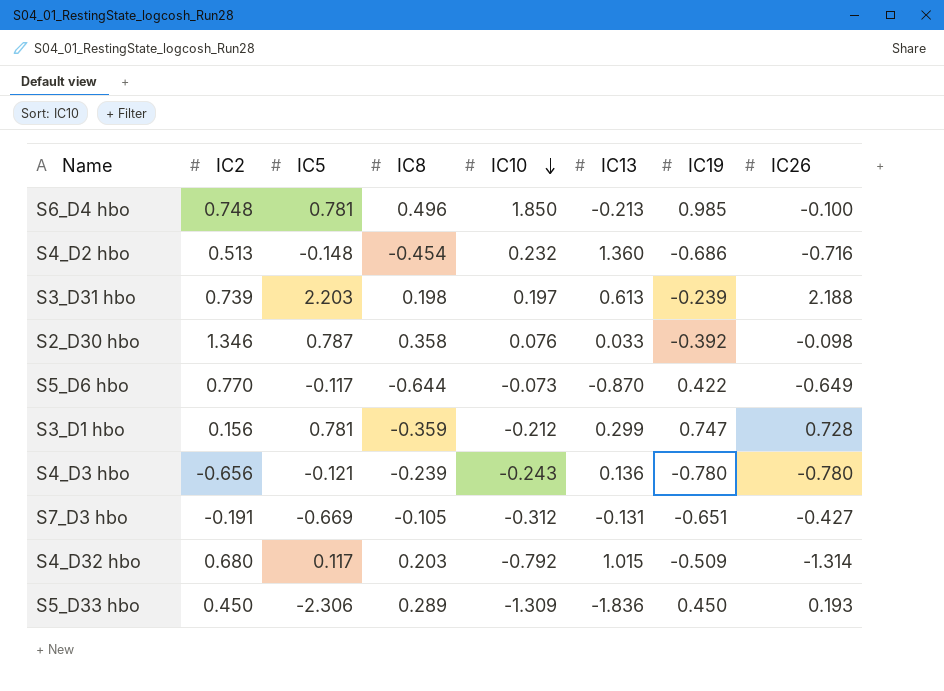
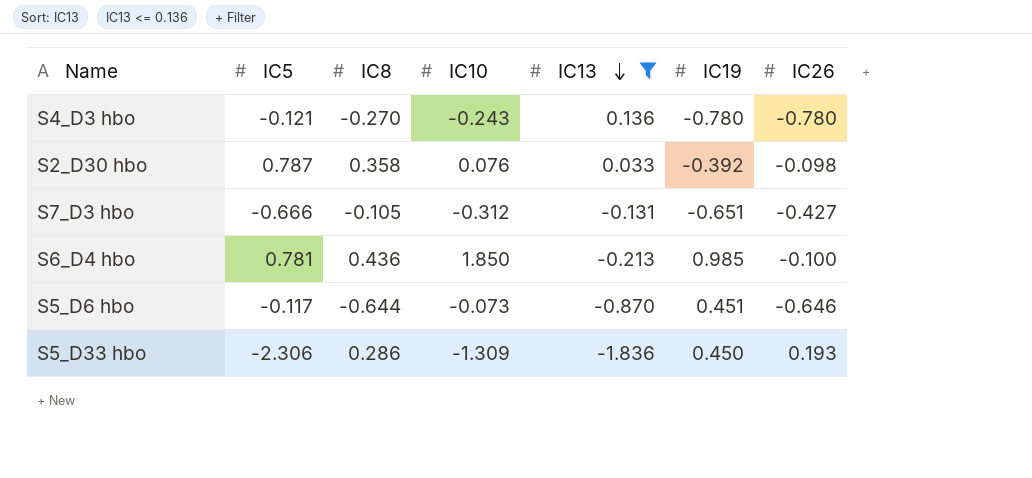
filter: none -> IC13 <= 0.136
row order: IC10 descending -> IC13 descending
column IC2 | position: 2 -> none
S4_D3 hbo | IC8: -0.239 -> -0.270
S7_D3 hbo | IC5: -0.669 -> -0.666
S6_D4 hbo | IC8: 0.496 -> 0.436
S5_D6 hbo | IC19: 0.422 -> 0.451
S5_D6 hbo | IC26: -0.649 -> -0.646
S5_D33 hbo | IC8: 0.289 -> 0.286

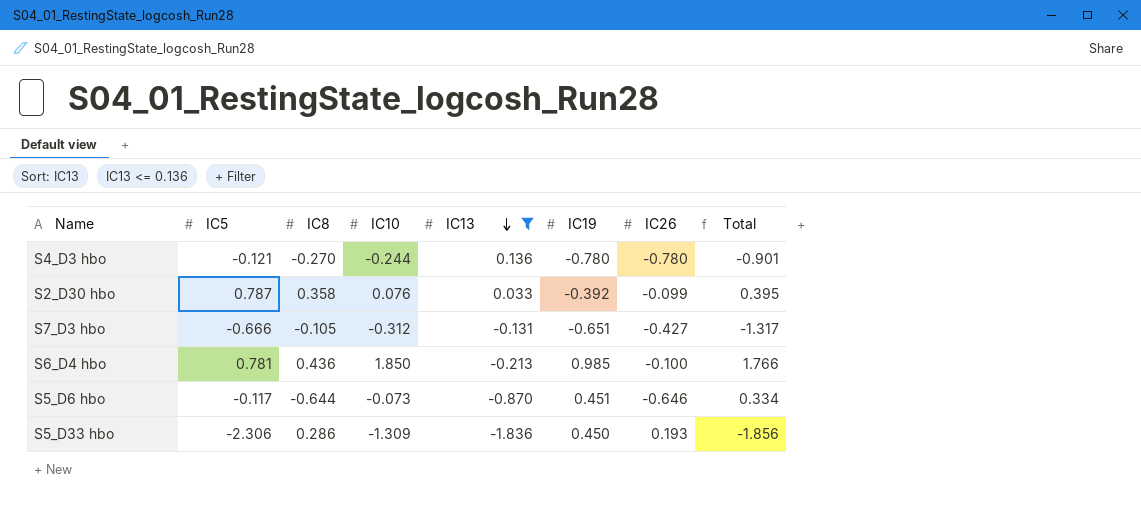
column Total | formula: none -> [IC5] + [IC19]
S4_D3 hbo | IC10: -0.243 -> -0.244
S2_D30 hbo | IC26: -0.098 -> -0.099

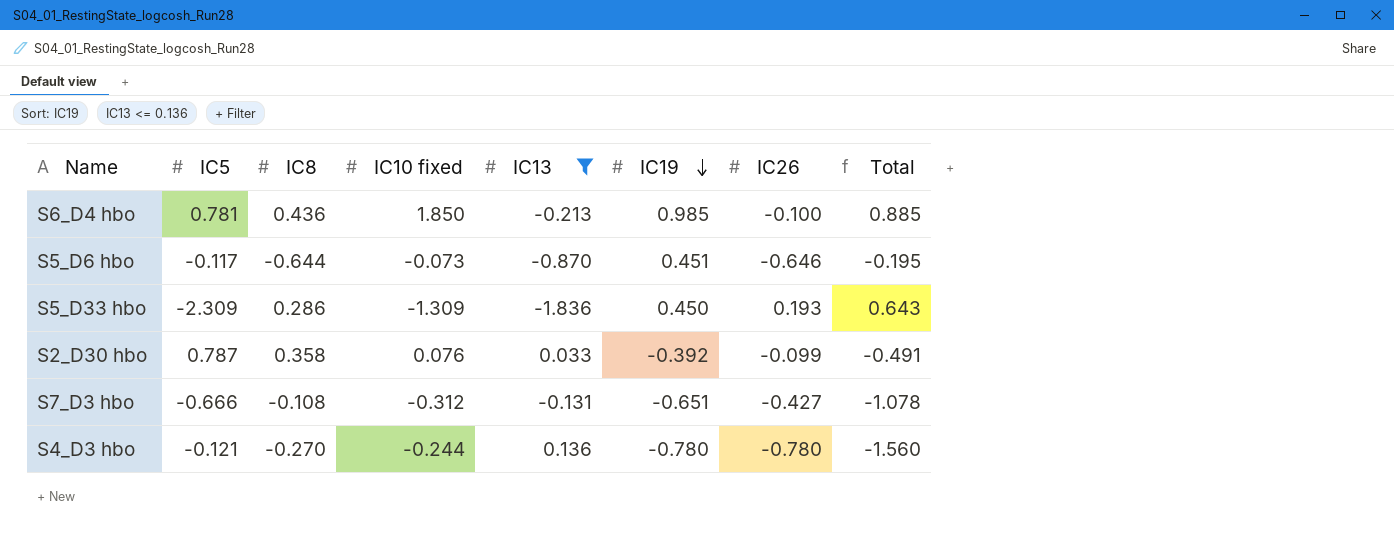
row order: IC13 descending -> IC19 descending
column name: IC10 -> IC10 fixed
column Total | formula: [IC5] + [IC19] -> [IC19] + [IC26]
S5_D33 hbo | IC5: -2.306 -> -2.309
S7_D3 hbo | IC8: -0.105 -> -0.108

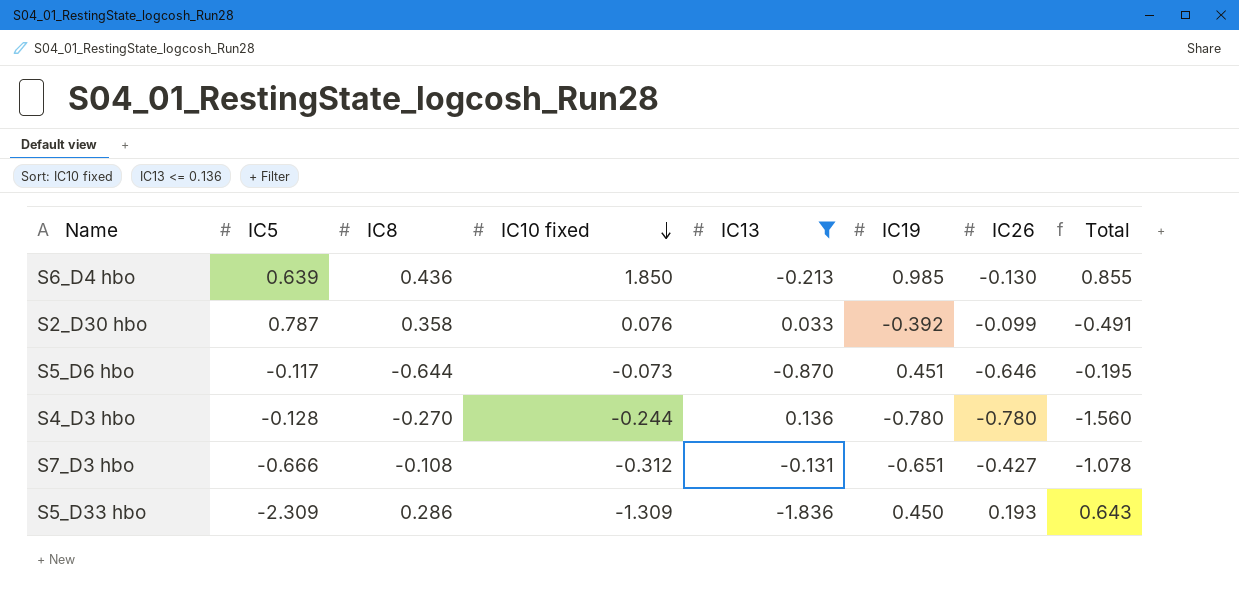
row order: IC19 descending -> IC10 fixed descending
S6_D4 hbo | IC5: 0.781 -> 0.639
S6_D4 hbo | IC26: -0.100 -> -0.130
S6_D4 hbo | Total: 0.885 -> 0.855
S4_D3 hbo | IC5: -0.121 -> -0.128

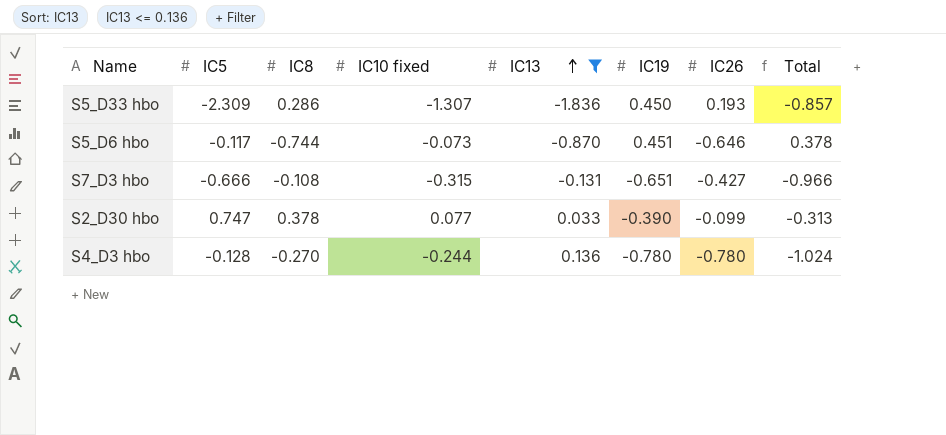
row order: IC10 fixed descending -> IC13 ascending
column Total | formula: [IC19] + [IC26] -> [IC10 fixed] + [IC19]
row S6_D4 hbo: 0.639 | 0.436 | 1.850 | -0.213 | 0.985 | -0.130 | 0.855 -> none
S5_D33 hbo | IC10 fixed: -1.309 -> -1.307
S5_D6 hbo | IC8: -0.644 -> -0.744
S7_D3 hbo | IC10 fixed: -0.312 -> -0.315
S2_D30 hbo | IC5: 0.787 -> 0.747
S2_D30 hbo | IC8: 0.358 -> 0.378
S2_D30 hbo | IC10 fixed: 0.076 -> 0.077
S2_D30 hbo | IC19: -0.392 -> -0.390

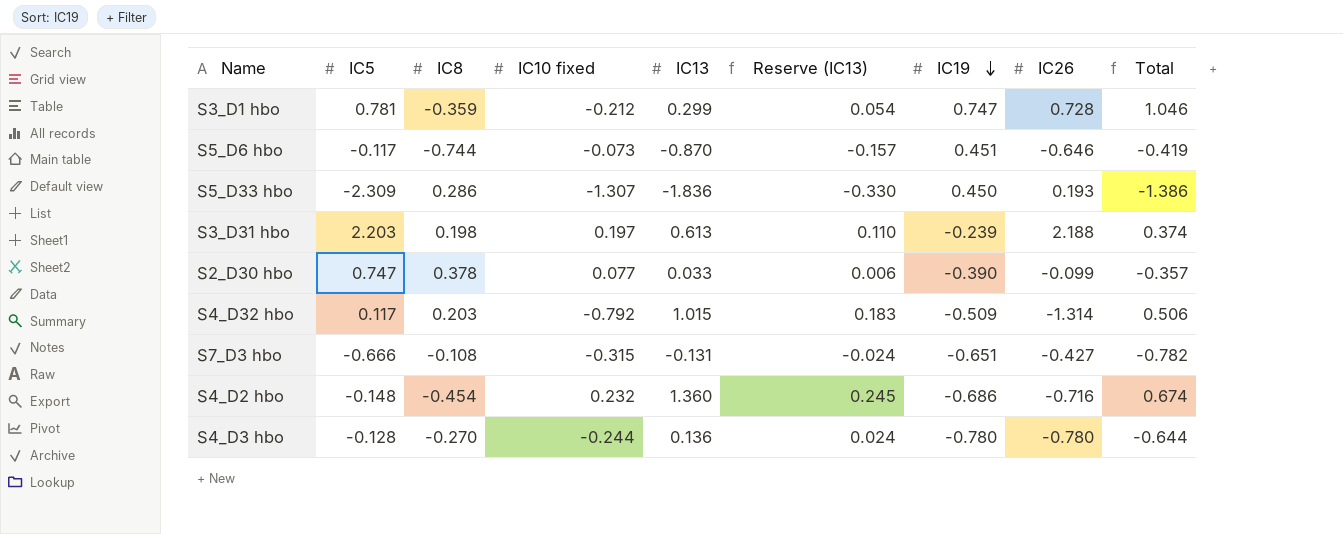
filter: IC13 <= 0.136 -> none
row order: IC13 ascending -> IC19 descending
column Reserve (IC13) | formula: none -> [IC13] * 0.18
column Total | formula: [IC10 fixed] + [IC19] -> [IC13] + [IC19]

